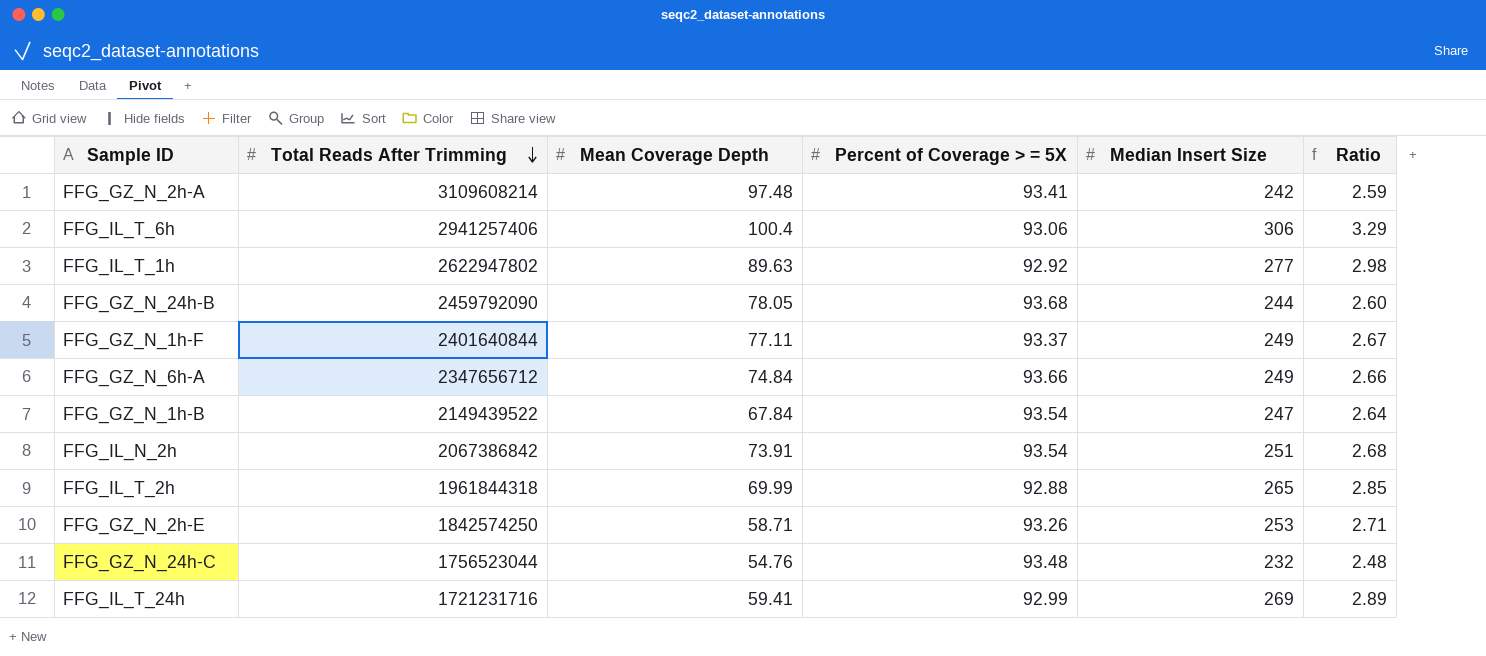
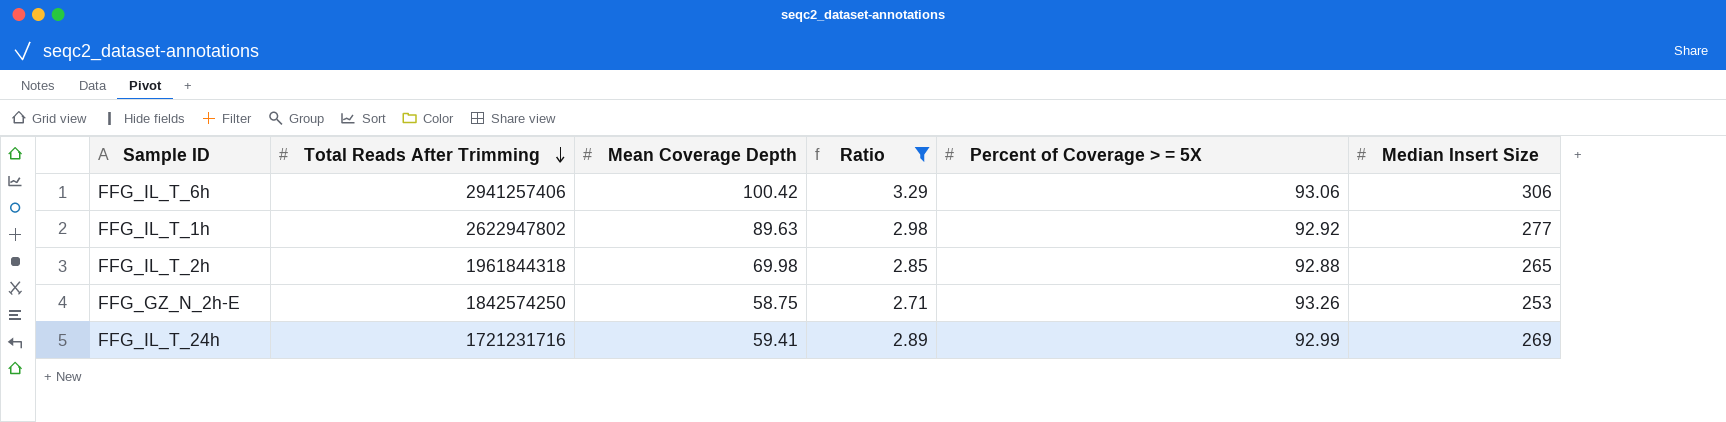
filter: none -> Ratio >= 2.71
column Ratio | position: 6 -> 4
FFG_IL_T_6h | Mean Coverage Depth: 100.4 -> 100.42
FFG_IL_T_2h | Mean Coverage Depth: 69.99 -> 69.98
FFG_GZ_N_2h-E | Mean Coverage Depth: 58.71 -> 58.75

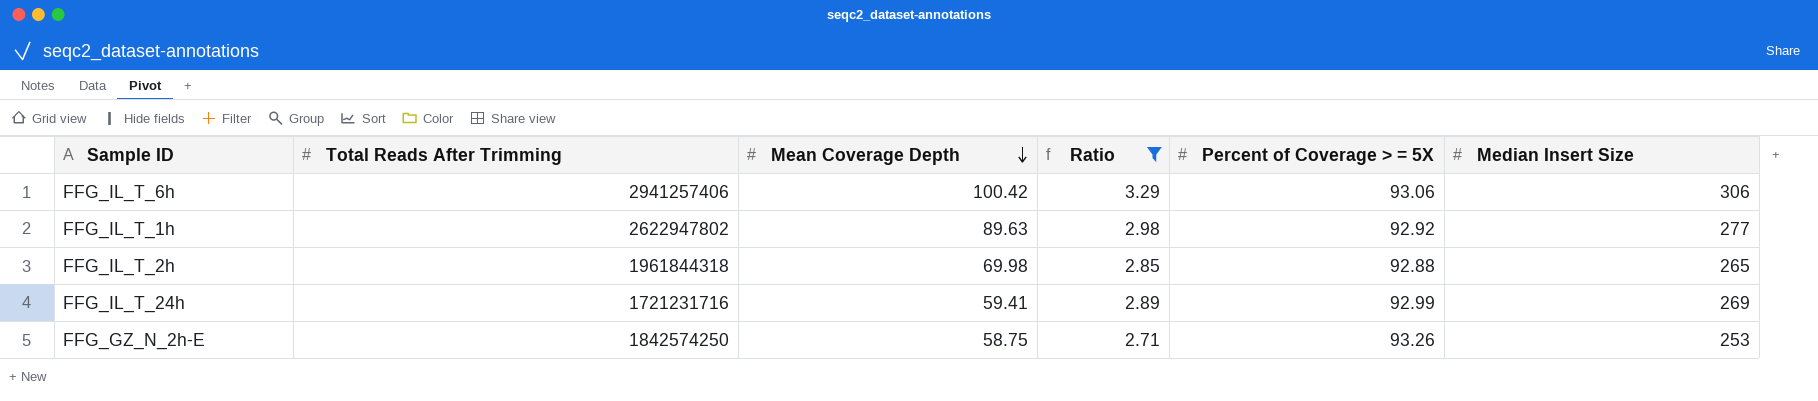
row order: Total Reads After Trimming descending -> Mean Coverage Depth descending

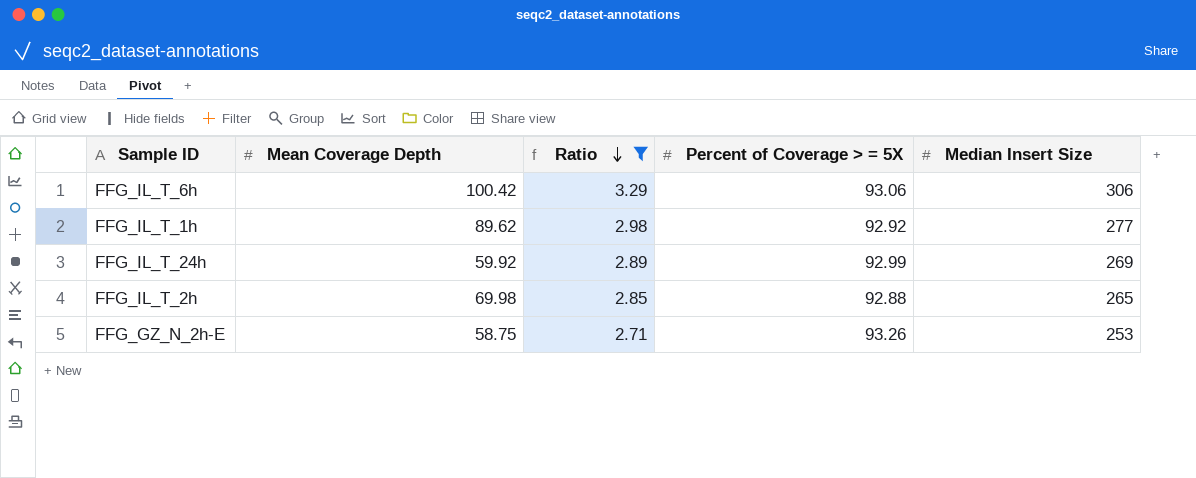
row order: Mean Coverage Depth descending -> Ratio descending
column Total Reads After Trimming | position: 2 -> none
FFG_IL_T_1h | Mean Coverage Depth: 89.63 -> 89.62
FFG_IL_T_24h | Mean Coverage Depth: 59.41 -> 59.92

